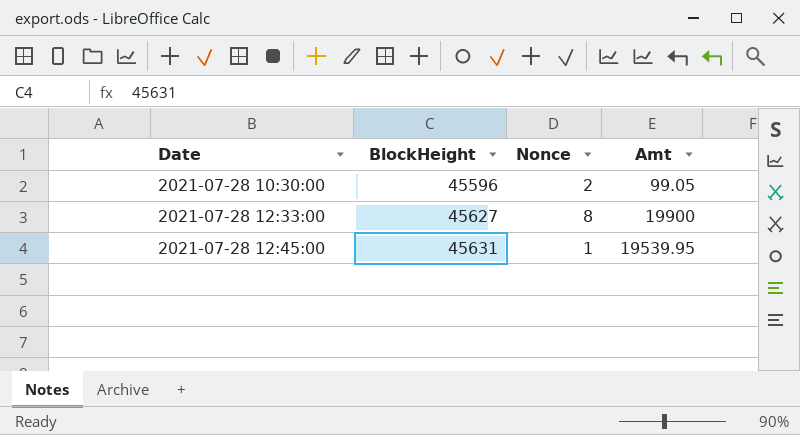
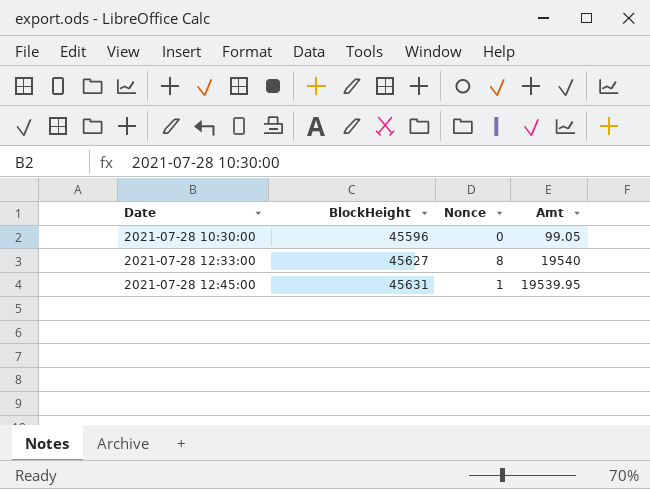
2021-07-28 10:30:00 | Nonce: 2 -> 0
2021-07-28 12:33:00 | Amt: 19900 -> 19540

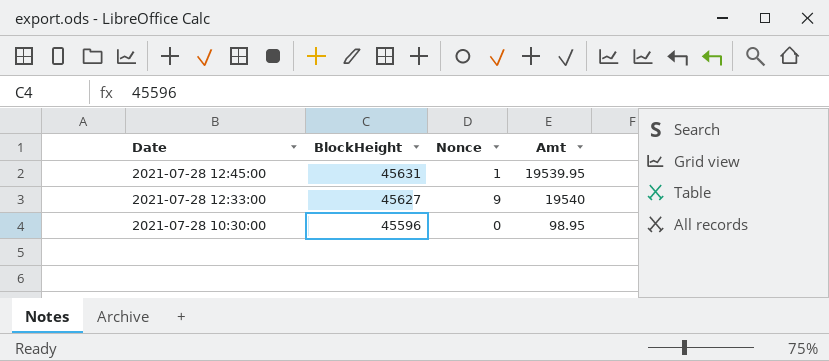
row order: Date ascending -> Date descending
2021-07-28 12:33:00 | Nonce: 8 -> 9
2021-07-28 10:30:00 | Amt: 99.05 -> 98.95

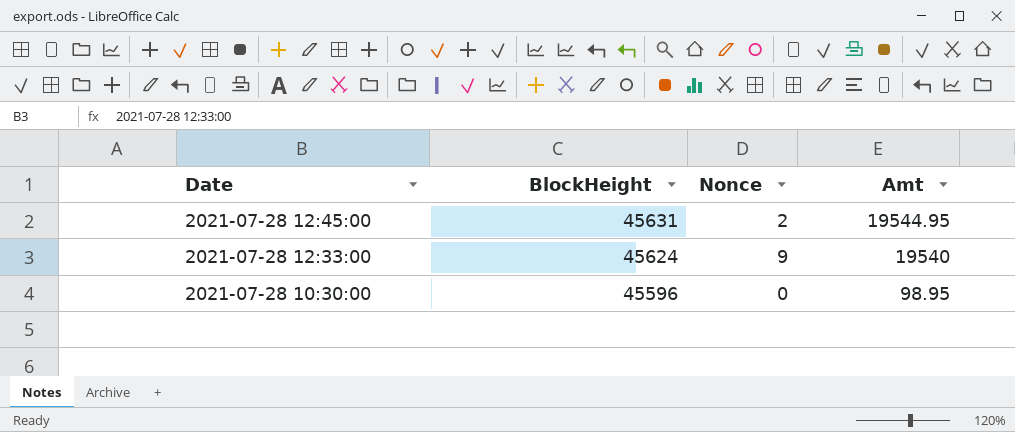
2021-07-28 12:45:00 | Nonce: 1 -> 2
2021-07-28 12:45:00 | Amt: 19539.95 -> 19544.95
2021-07-28 12:33:00 | BlockHeight: 45627 -> 45624

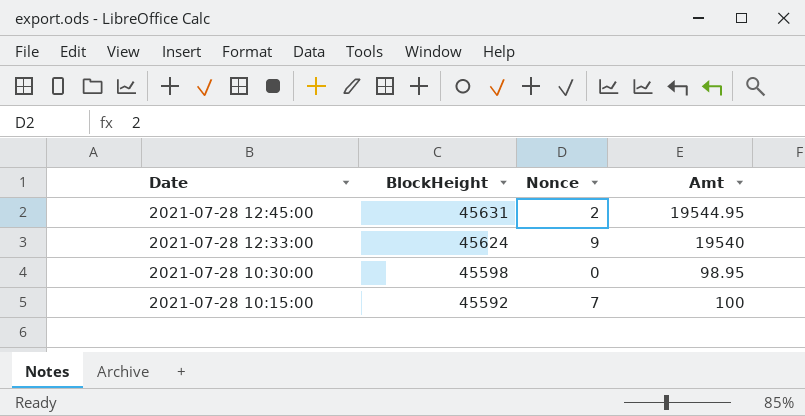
2021-07-28 10:30:00 | BlockHeight: 45596 -> 45598
row 2021-07-28 10:15:00: none -> 45592 | 7 | 100

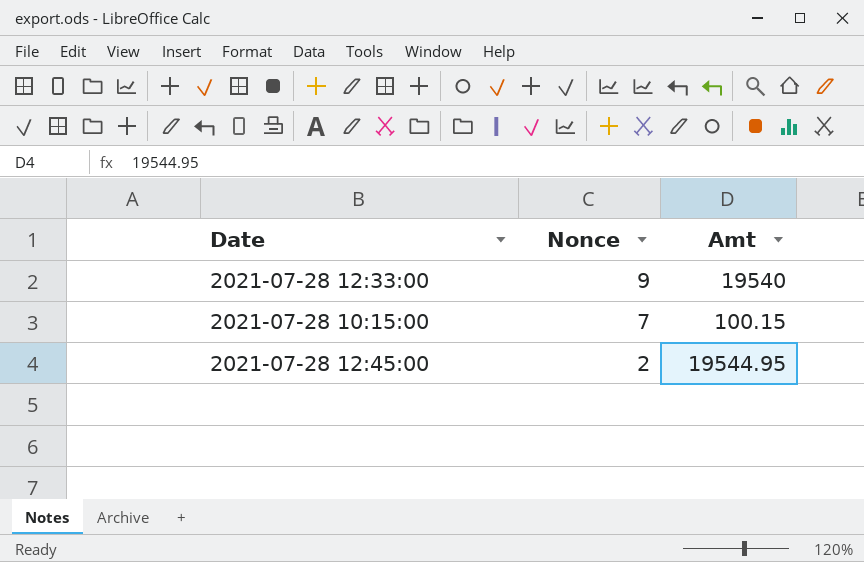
row order: Date descending -> Nonce descending
column BlockHeight | position: 2 -> none
row 2021-07-28 10:30:00: 45598 | 0 | 98.95 -> none
2021-07-28 10:15:00 | Amt: 100 -> 100.15

